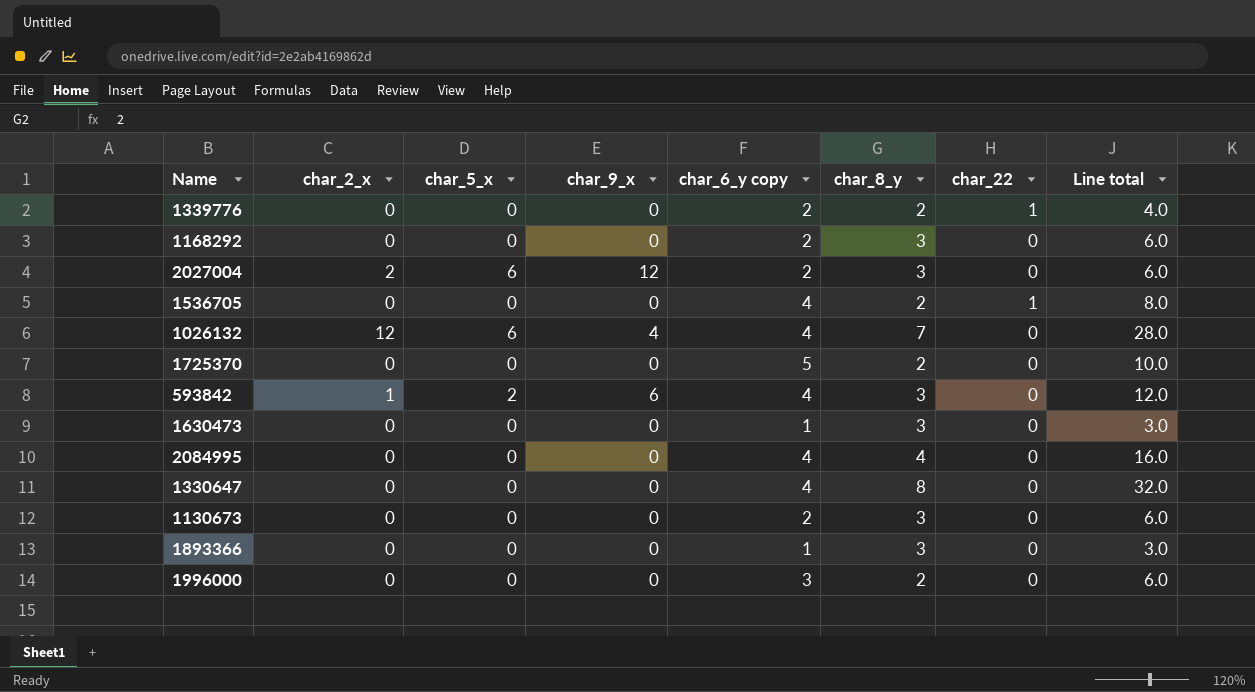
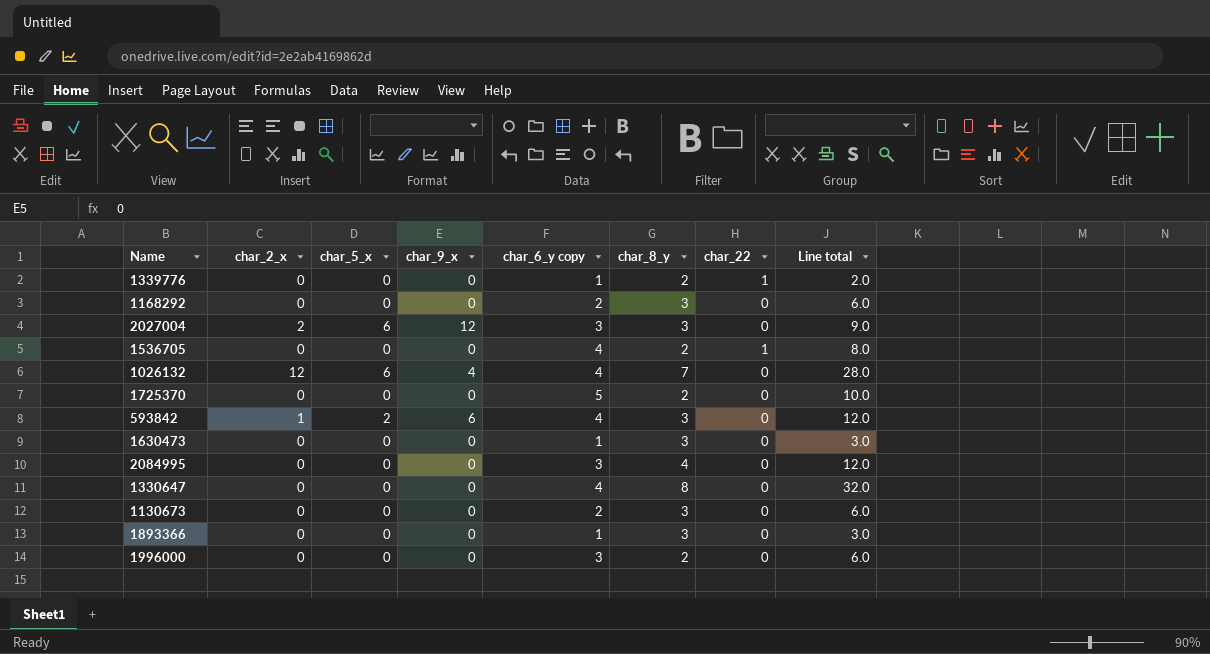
1339776 | char_6_y copy: 2 -> 1
1339776 | Line total: 4.0 -> 2.0
2027004 | char_6_y copy: 2 -> 3
2027004 | Line total: 6.0 -> 9.0
2084995 | char_6_y copy: 4 -> 3
2084995 | Line total: 16.0 -> 12.0

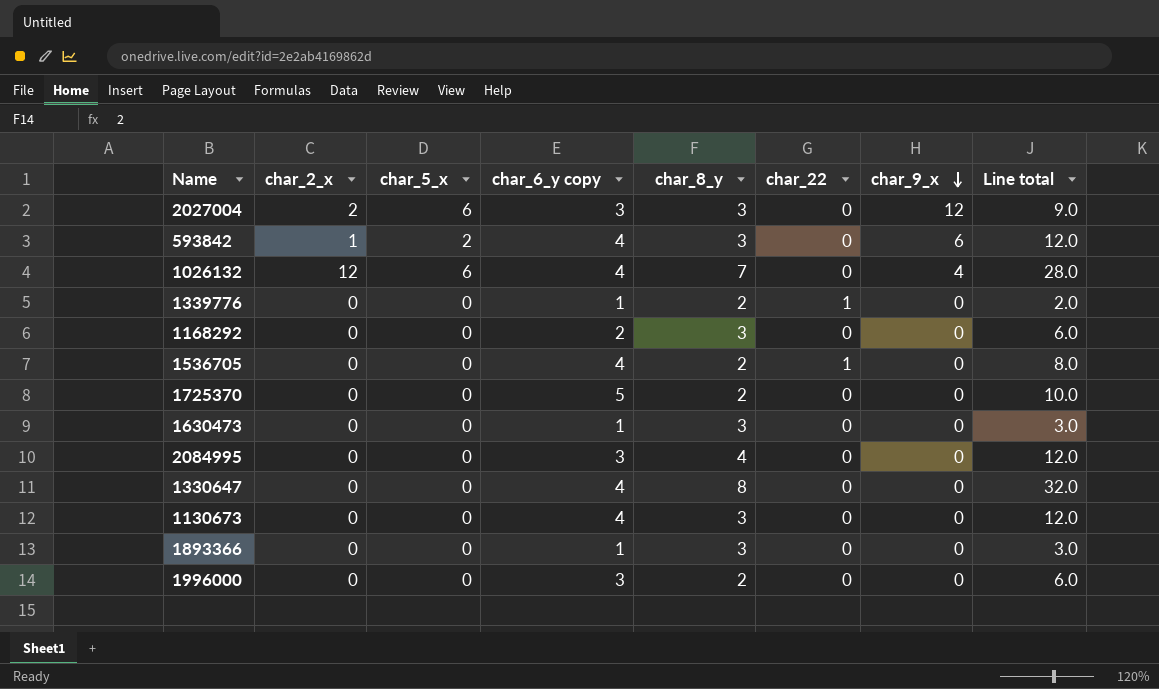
row order: none -> char_9_x descending
column char_9_x | position: 4 -> 7
1130673 | char_6_y copy: 2 -> 4
1130673 | Line total: 6.0 -> 12.0

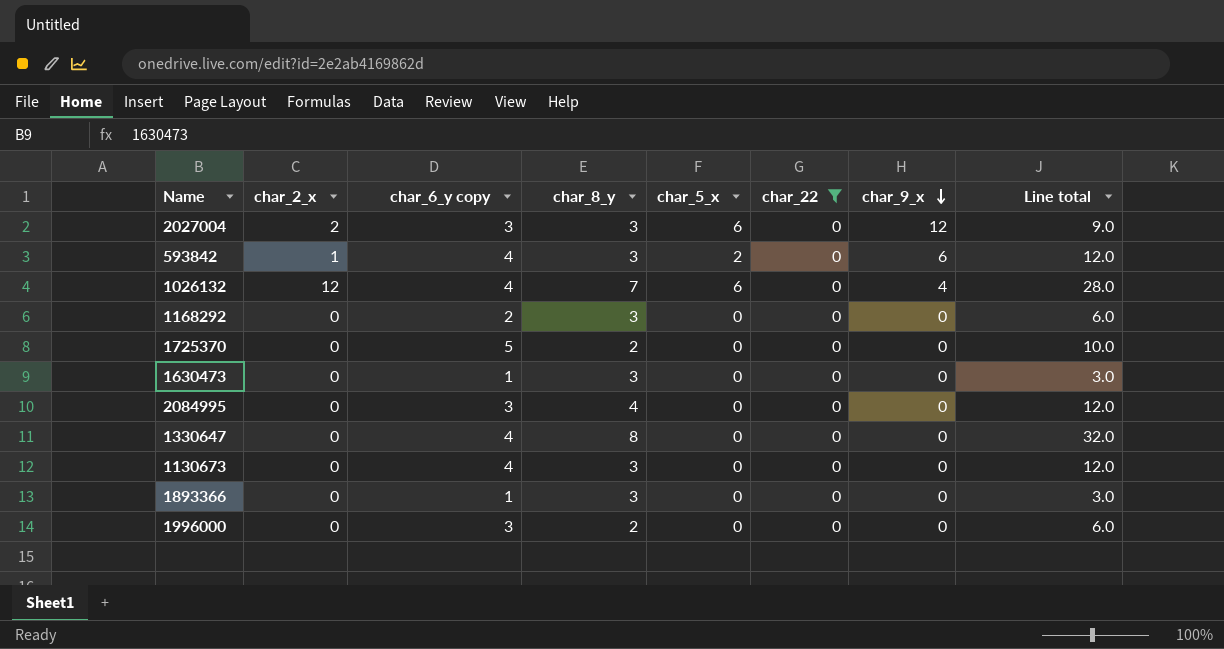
filter: none -> char_22 = 0
column char_5_x | position: 3 -> 5

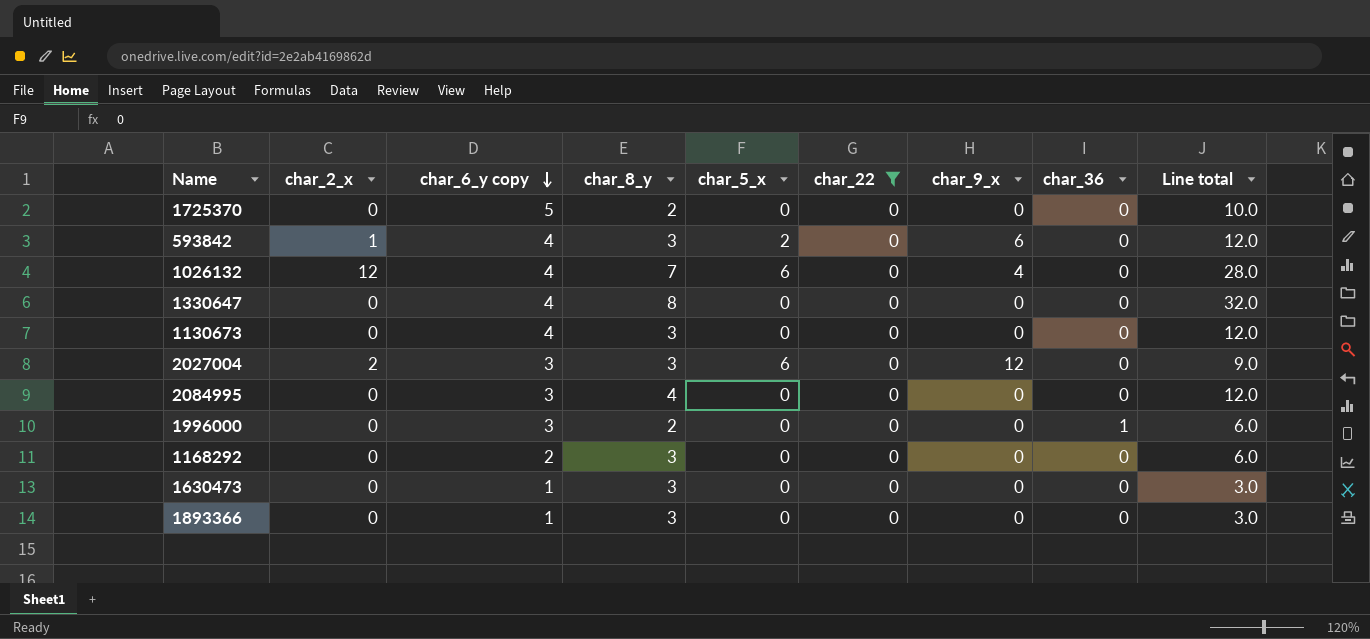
row order: char_9_x descending -> char_6_y copy descending
column char_36 | position: none -> 8

